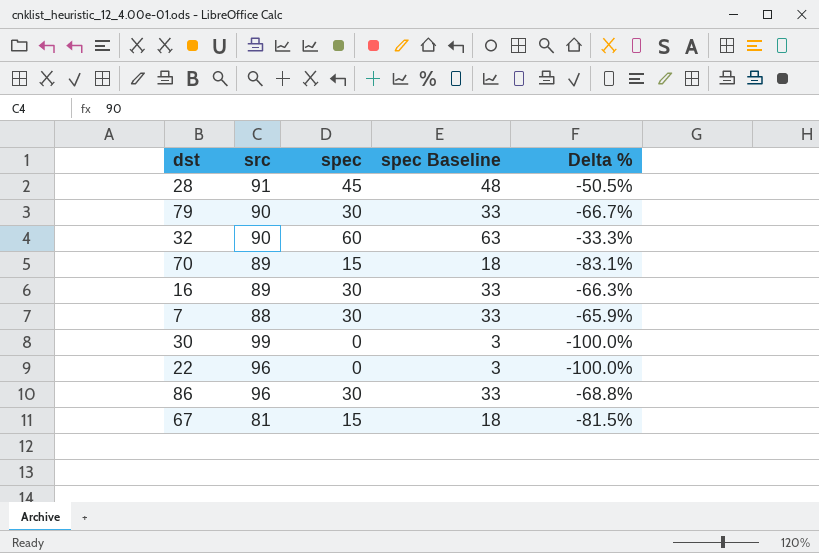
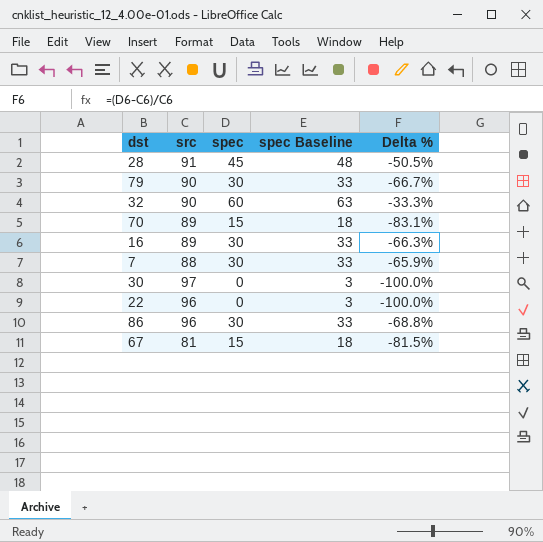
30 | src: 99 -> 97

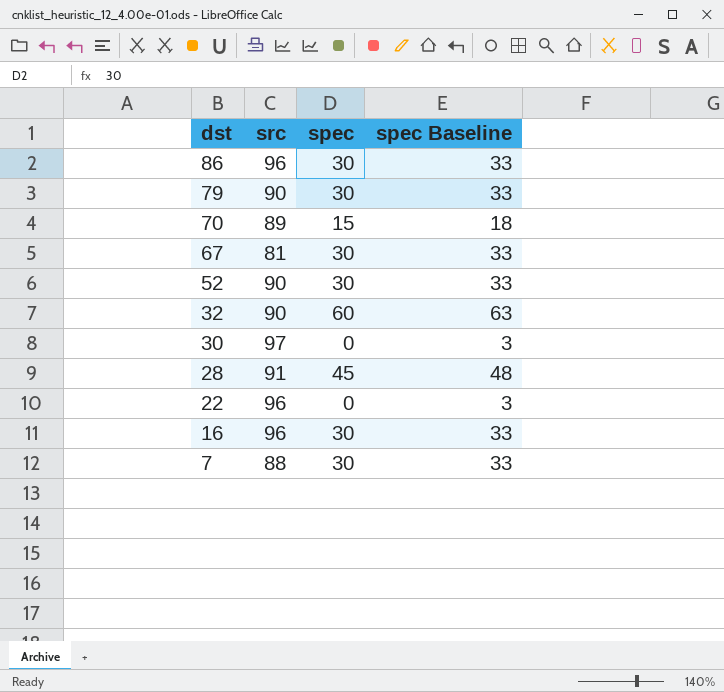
row order: none -> dst descending
column Delta % | formula: ([spec] - [src]) / [src] -> none
67 | spec: 15 -> 30
67 | spec Baseline: 18 -> 33
row 52: none -> 90 | 30 | 33
16 | src: 89 -> 96

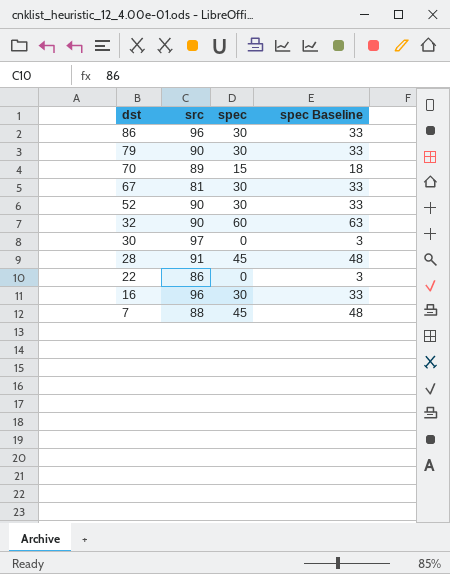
22 | src: 96 -> 86
7 | spec: 30 -> 45
7 | spec Baseline: 33 -> 48

